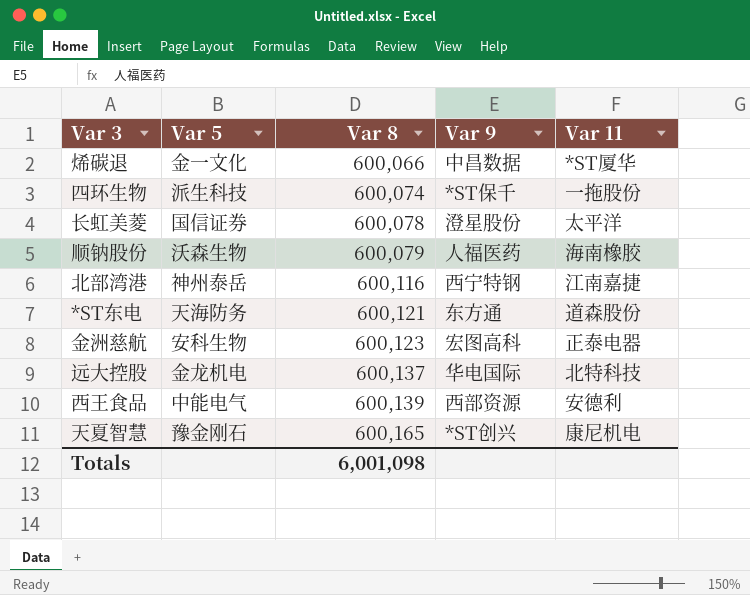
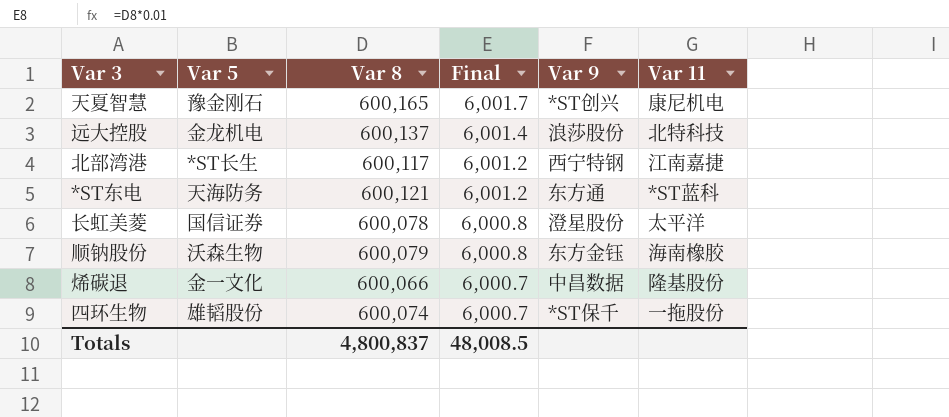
row order: Var 8 ascending -> Final descending
column Final | formula: none -> [Var 8] * 0.01
row 金洲慈航: 安科生物 | 600,123 | 宏图高科 | 正泰电器 -> none
row 西王食品: 中能电气 | 600,139 | 西部资源 | 安德利 -> none
远大控股 | Var 9: 华电国际 -> 浪莎股份
北部湾港 | Var 5: 神州泰岳 -> *ST长生
北部湾港 | Var 8: 600,116 -> 600,117
*ST东电 | Var 11: 道森股份 -> *ST蓝科
顺钠股份 | Var 9: 人福医药 -> 东方金钰
烯碳退 | Var 11: *ST厦华 -> 隆基股份
四环生物 | Var 5: 派生科技 -> 雄韬股份
Totals | Var 8: 6,001,098 -> 4,800,837

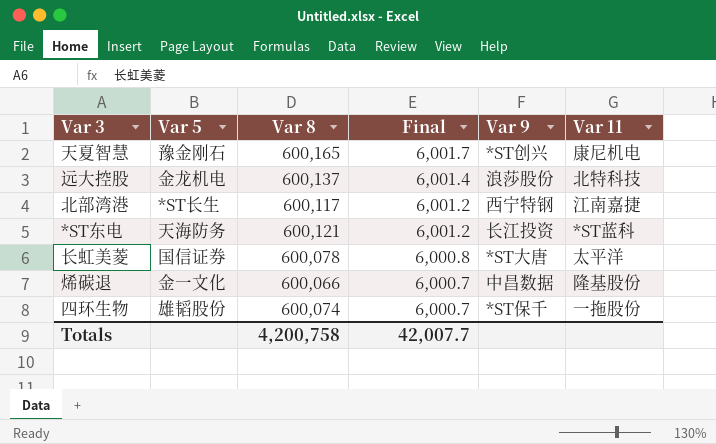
row 顺钠股份: 沃森生物 | 600,079 | 6,000.8 | 东方金钰 | 海南橡胶 -> none
*ST东电 | Var 9: 东方通 -> 长江投资
长虹美菱 | Var 9: 澄星股份 -> *ST大唐
Totals | Var 8: 4,800,837 -> 4,200,758
Totals | Final: 48,008.5 -> 42,007.7

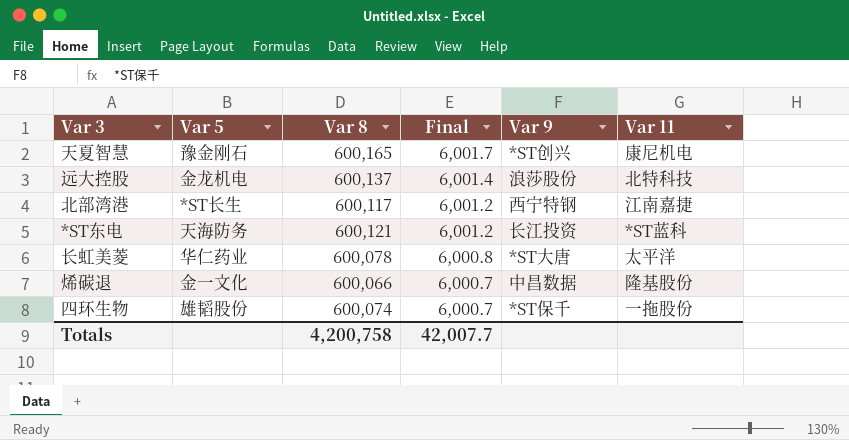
长虹美菱 | Var 5: 国信证券 -> 华仁药业

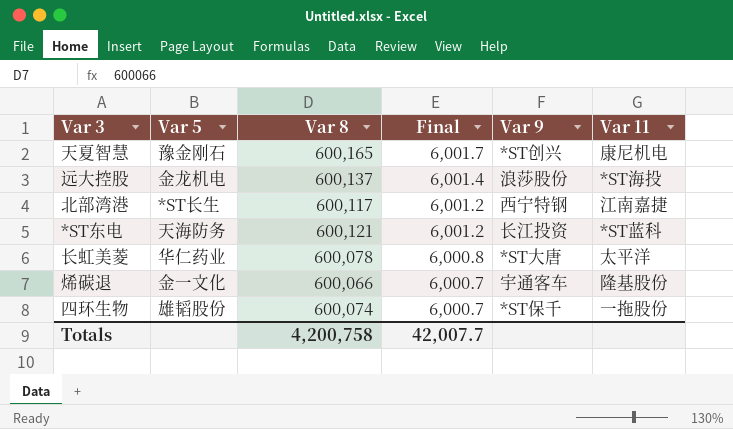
远大控股 | Var 11: 北特科技 -> *ST海投
烯碳退 | Var 9: 中昌数据 -> 宇通客车

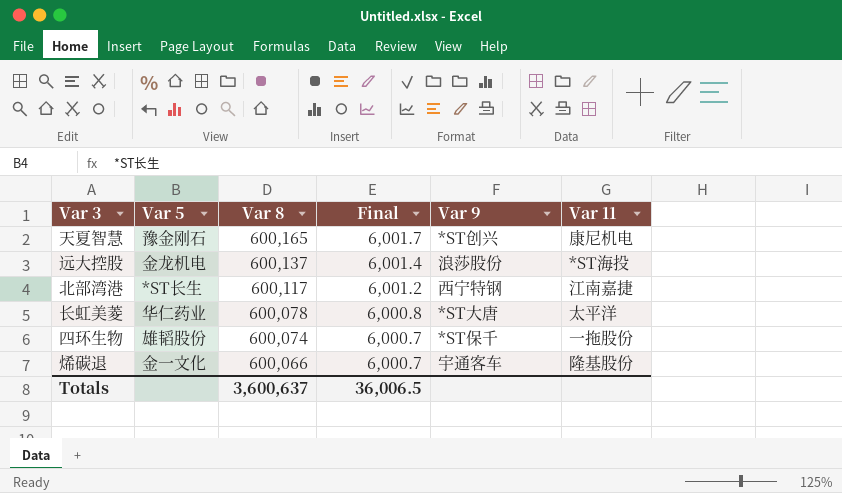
row order: Final descending -> Var 8 descending
row *ST东电: 天海防务 | 600,121 | 6,001.2 | 长江投资 | *ST蓝科 -> none
Totals | Var 8: 4,200,758 -> 3,600,637
Totals | Final: 42,007.7 -> 36,006.5

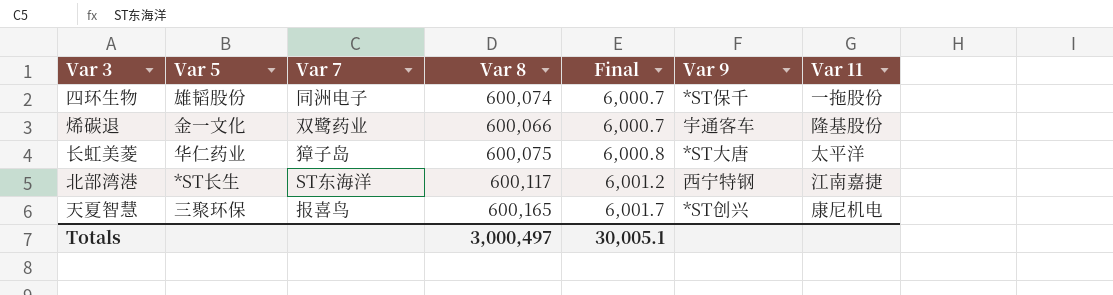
row order: Var 8 descending -> Final ascending
column Var 7 | position: none -> 3
row 远大控股: 金龙机电 | 600,137 | 6,001.4 | 浪莎股份 | *ST海投 -> none
长虹美菱 | Var 8: 600,078 -> 600,075
天夏智慧 | Var 5: 豫金刚石 -> 三聚环保
Totals | Var 8: 3,600,637 -> 3,000,497
Totals | Final: 36,006.5 -> 30,005.1

